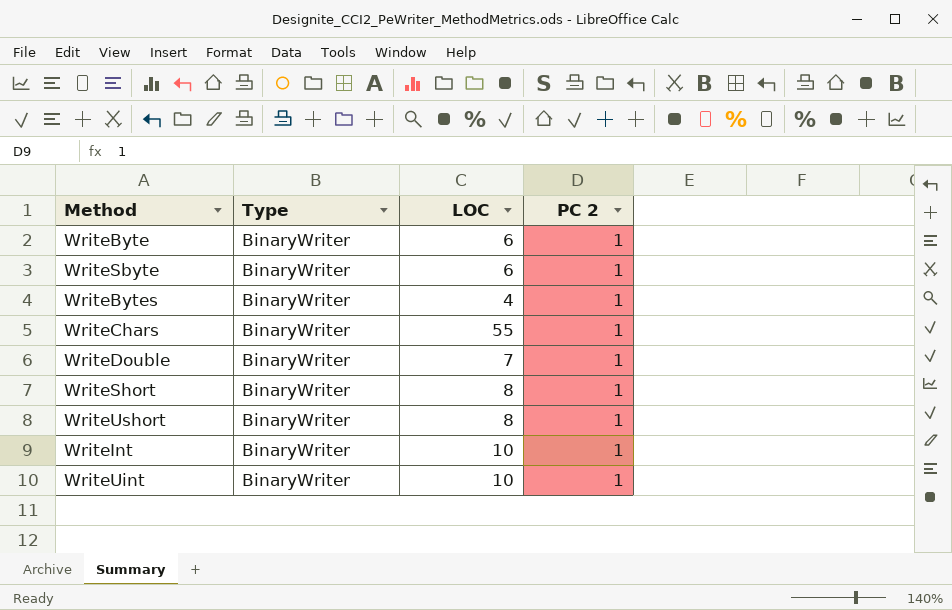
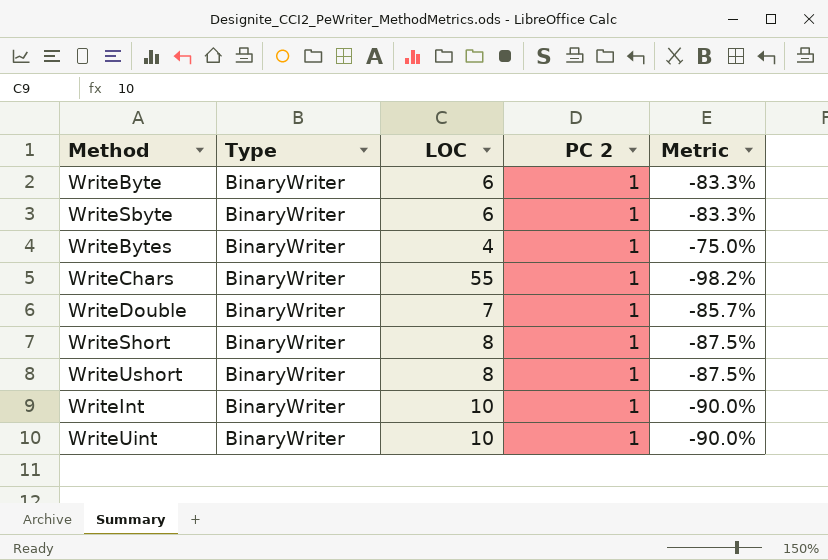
column Metric | formula: none -> ([PC 2] - [LOC]) / [LOC]

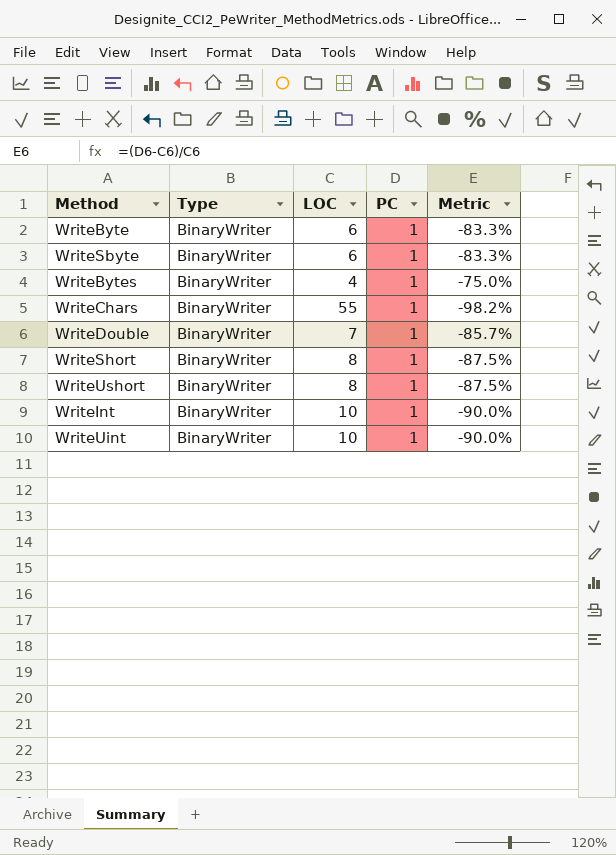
column name: PC 2 -> PC

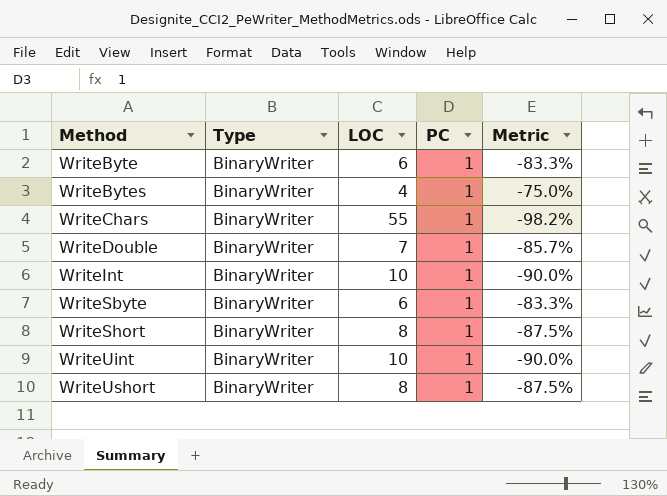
row order: none -> Method ascending

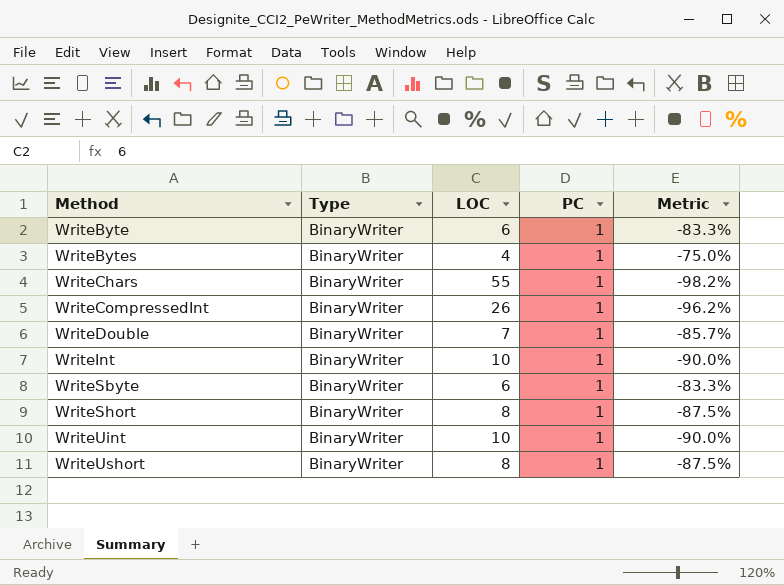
row WriteCompressedInt: none -> BinaryWriter | 26 | 1 | -96.2%

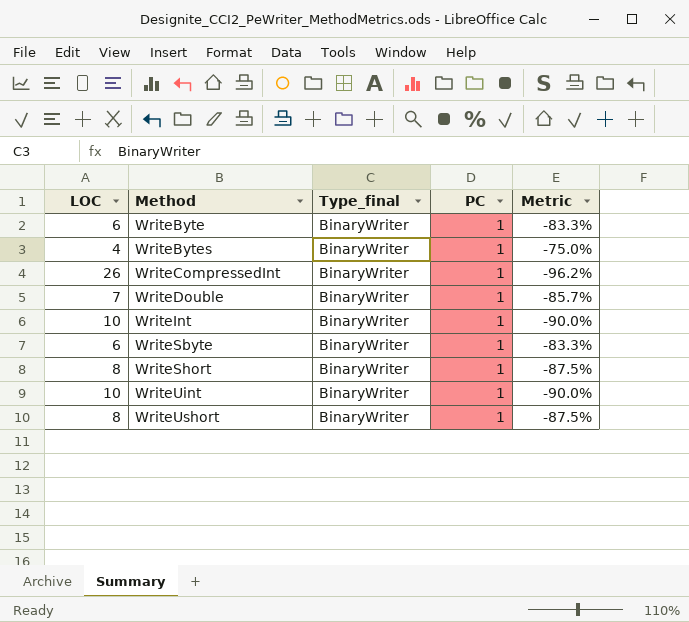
column LOC | position: 3 -> 1
column name: Type -> Type_final
row WriteChars: BinaryWriter | 55 | 1 | -98.2% -> none

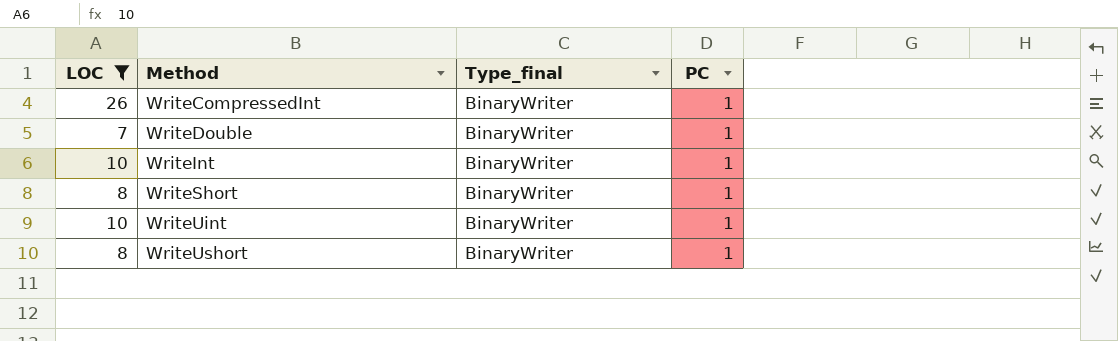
filter: none -> LOC >= 7
column Metric | formula: ([PC] - [LOC]) / [LOC] -> none

